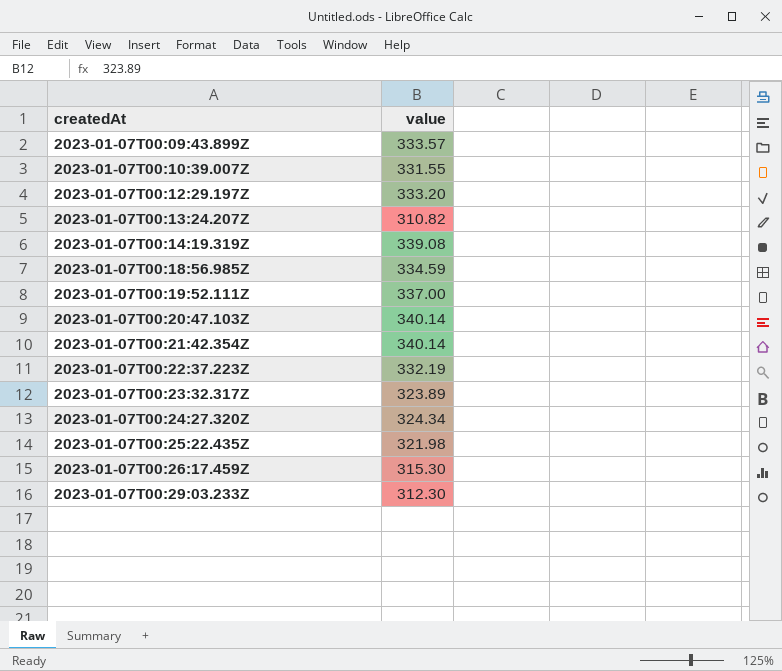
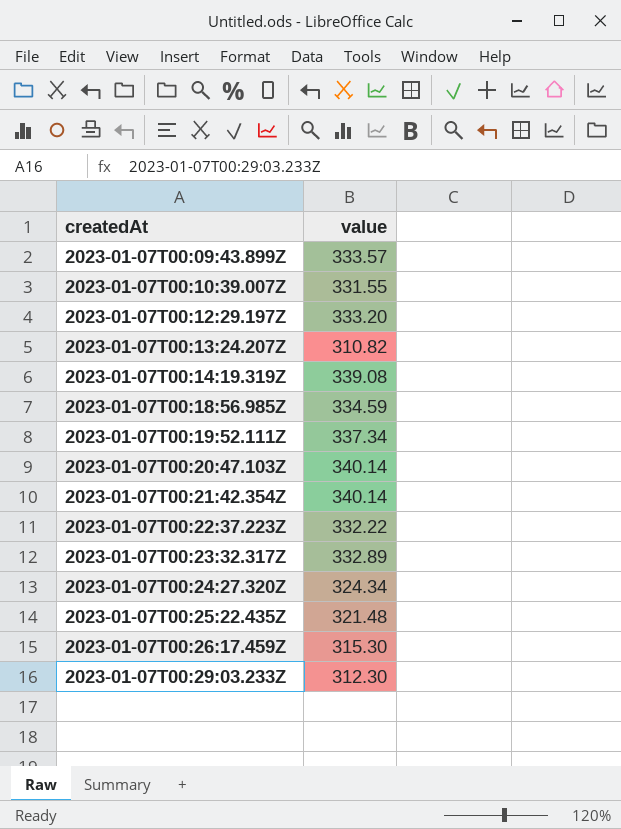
2023-01-07T00:19:52.111Z | value: 337.00 -> 337.34
2023-01-07T00:22:37.223Z | value: 332.19 -> 332.22
2023-01-07T00:23:32.317Z | value: 323.89 -> 332.89
2023-01-07T00:25:22.435Z | value: 321.98 -> 321.48

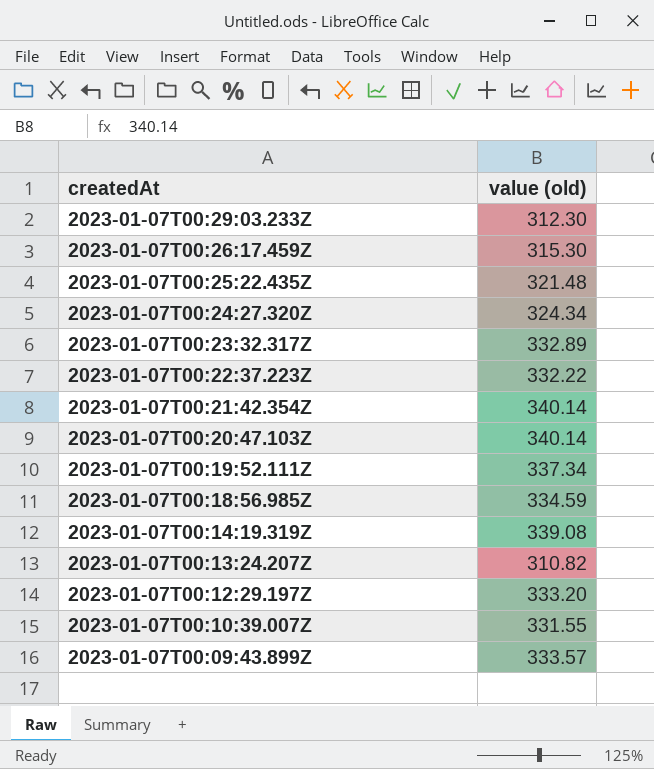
row order: createdAt ascending -> createdAt descending
column name: value -> value (old)

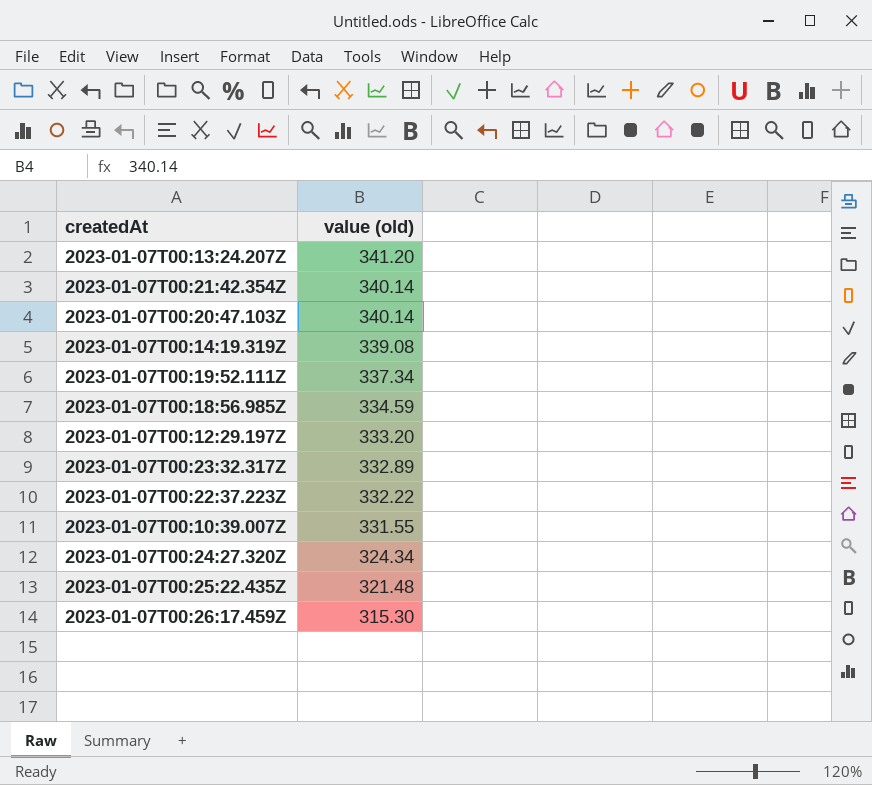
row order: createdAt descending -> value (old) descending
row 2023-01-07T00:29:03.233Z: 312.30 -> none
row 2023-01-07T00:09:43.899Z: 333.57 -> none
2023-01-07T00:13:24.207Z | value (old): 310.82 -> 341.20

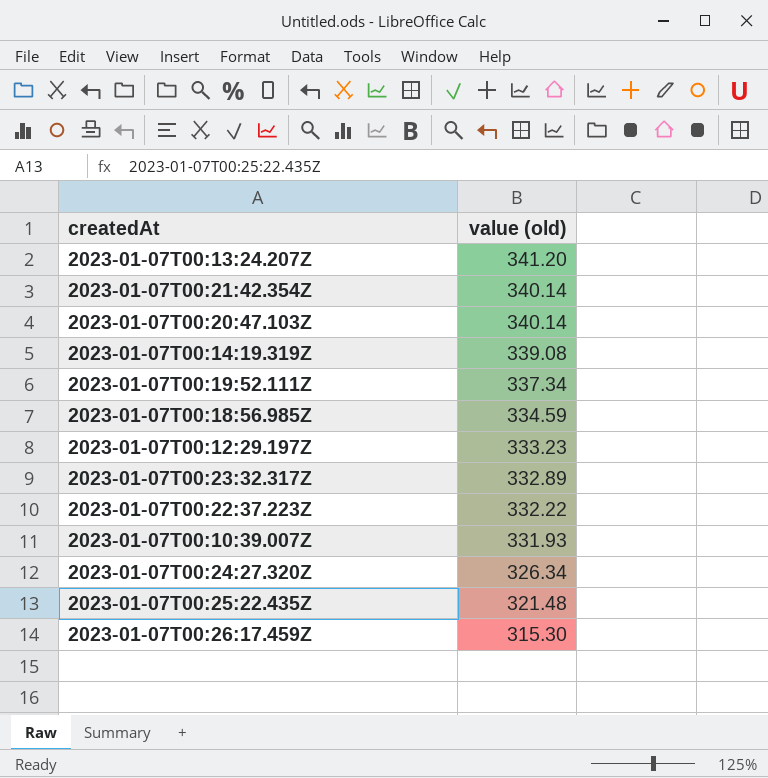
2023-01-07T00:12:29.197Z | value (old): 333.20 -> 333.23
2023-01-07T00:10:39.007Z | value (old): 331.55 -> 331.93
2023-01-07T00:24:27.320Z | value (old): 324.34 -> 326.34

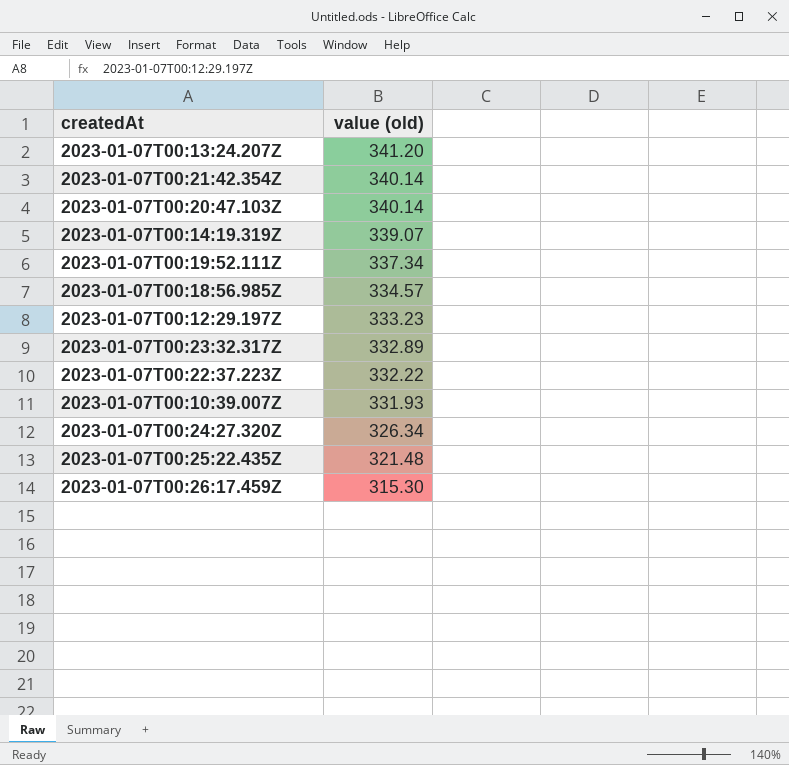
2023-01-07T00:14:19.319Z | value (old): 339.08 -> 339.07
2023-01-07T00:18:56.985Z | value (old): 334.59 -> 334.57

